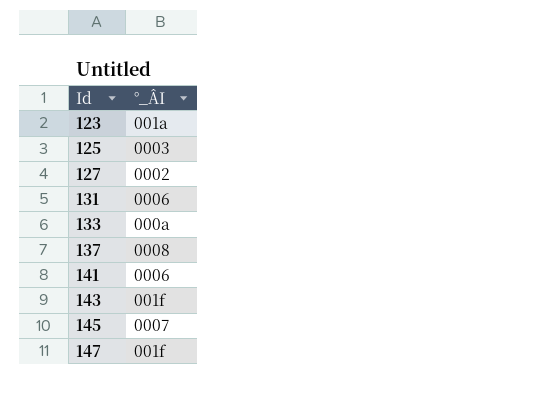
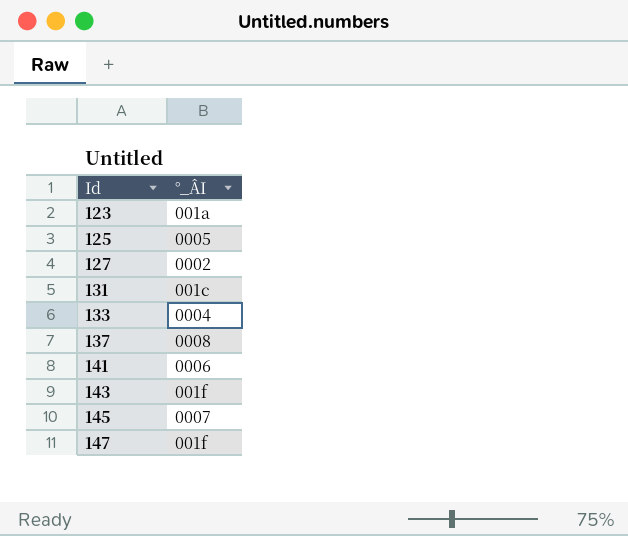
125 | °_ÂI: 0003 -> 0005
131 | °_ÂI: 0006 -> 001c
133 | °_ÂI: 000a -> 0004

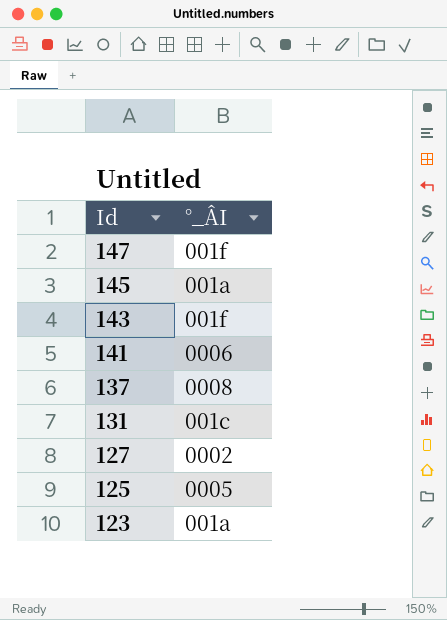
row order: Id ascending -> Id descending
row 133: 0004 -> none
145 | °_ÂI: 0007 -> 001a

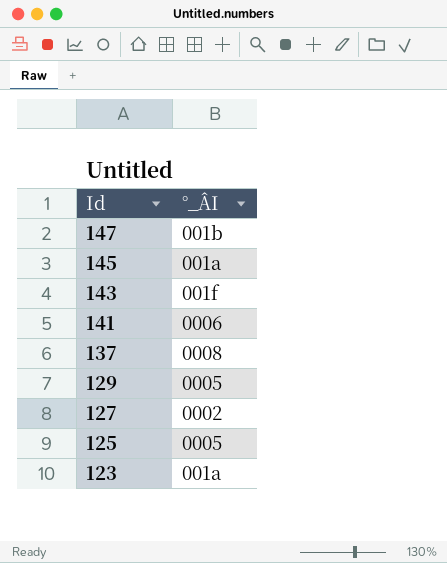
row 131: 001c -> none
147 | °_ÂI: 001f -> 001b
row 129: none -> 0005

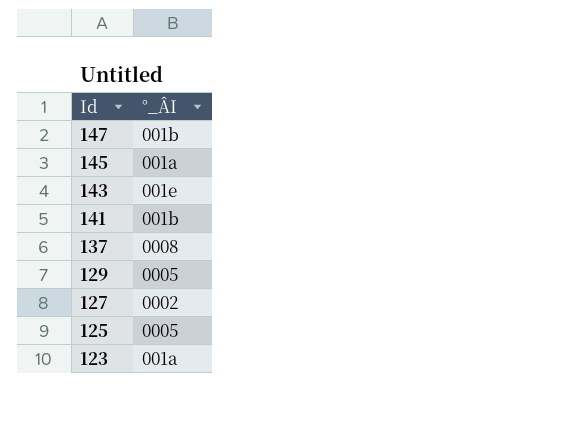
143 | °_ÂI: 001f -> 001e
141 | °_ÂI: 0006 -> 001b

